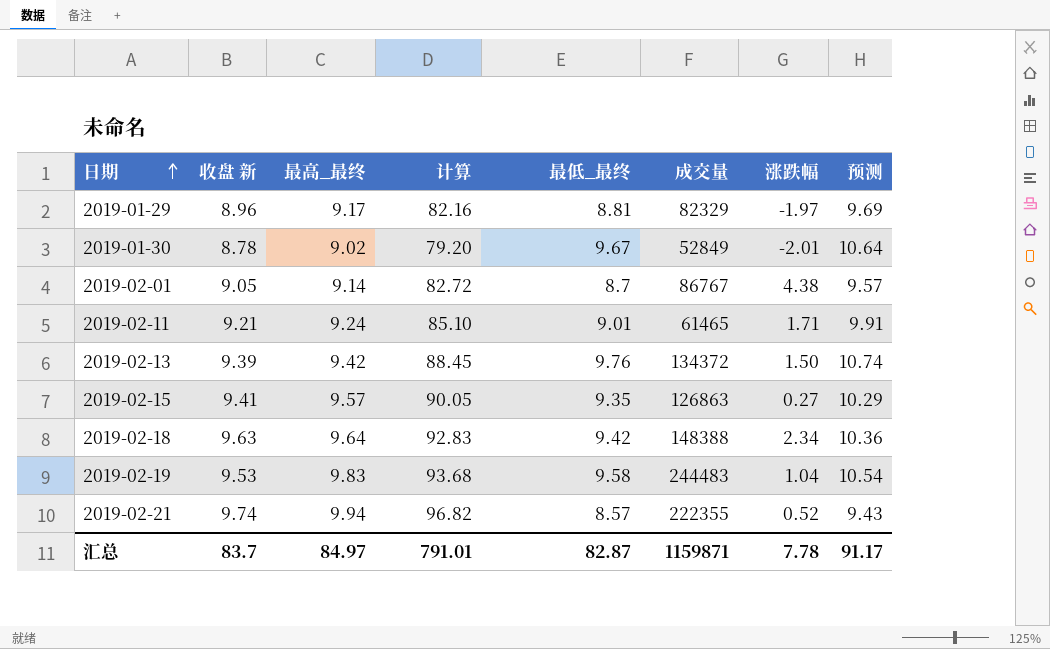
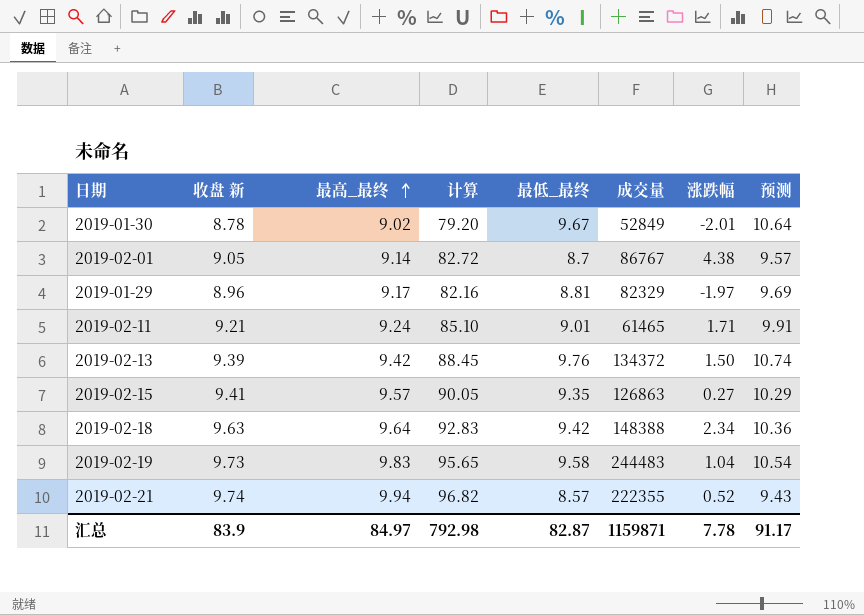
row order: 日期 ascending -> 最高_最终 ascending
2019-02-19 | 收盘 新: 9.53 -> 9.73
2019-02-19 | 计算: 93.68 -> 95.65
汇总 | 收盘 新: 83.7 -> 83.9
汇总 | 计算: 791.01 -> 792.98

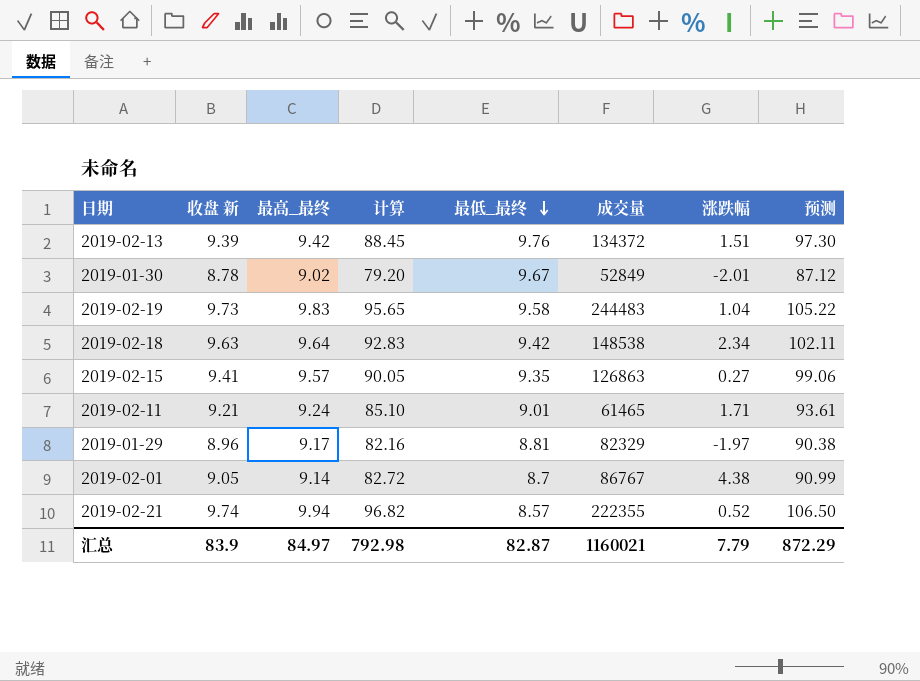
row order: 最高_最终 ascending -> 最低_最终 descending
column 预测 | formula: [最低_最终] * 1.1 -> [计算] * 1.1
2019-02-13 | 涨跌幅: 1.50 -> 1.51
2019-02-18 | 成交量: 148388 -> 148538
汇总 | 成交量: 1159871 -> 1160021
汇总 | 涨跌幅: 7.78 -> 7.79
汇总 | 预测: 91.17 -> 872.29

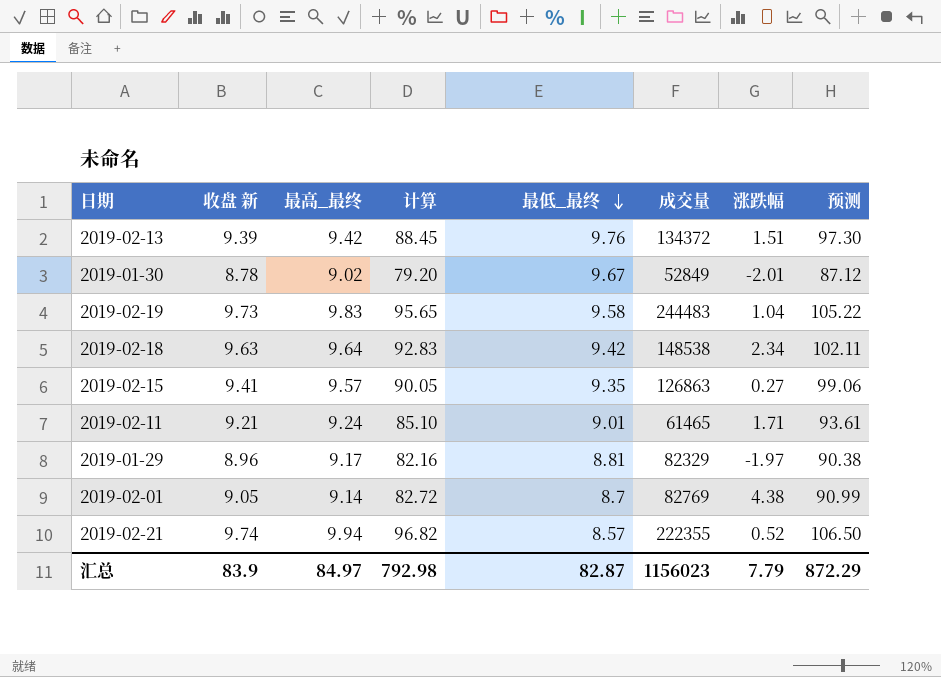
2019-02-01 | 成交量: 86767 -> 82769
汇总 | 成交量: 1160021 -> 1156023

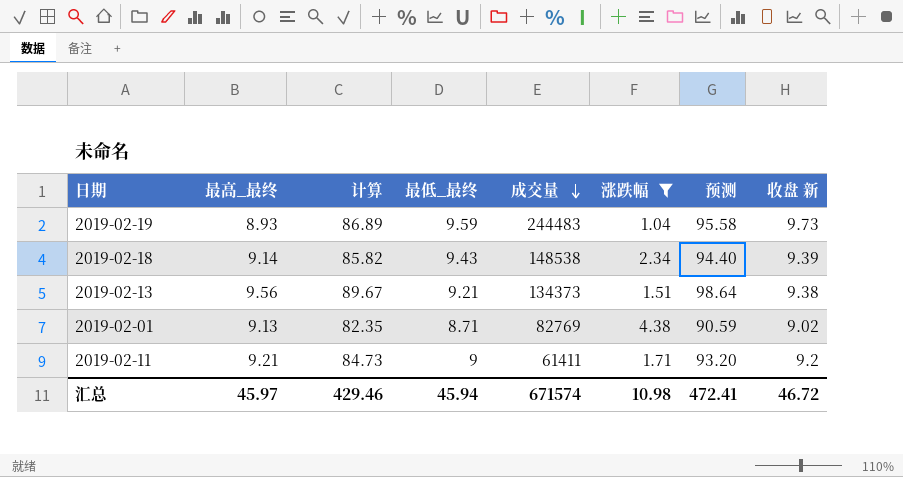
filter: none -> 涨跌幅 >= 1.04
row order: 最低_最终 descending -> 成交量 descending
column 收盘 新 | position: 2 -> 8
2019-02-19 | 最高_最终: 9.83 -> 8.93
2019-02-19 | 计算: 95.65 -> 86.89
2019-02-19 | 最低_最终: 9.58 -> 9.59
2019-02-19 | 预测: 105.22 -> 95.58
2019-02-18 | 最高_最终: 9.64 -> 9.14
2019-02-18 | 计算: 92.83 -> 85.82
2019-02-18 | 最低_最终: 9.42 -> 9.43
2019-02-18 | 预测: 102.11 -> 94.40
2019-02-18 | 收盘 新: 9.63 -> 9.39
2019-02-13 | 最高_最终: 9.42 -> 9.56
2019-02-13 | 计算: 88.45 -> 89.67
2019-02-13 | 最低_最终: 9.76 -> 9.21
2019-02-13 | 成交量: 134372 -> 134373
2019-02-13 | 预测: 97.30 -> 98.64
2019-02-13 | 收盘 新: 9.39 -> 9.38
2019-02-01 | 最高_最终: 9.14 -> 9.13
2019-02-01 | 计算: 82.72 -> 82.35
2019-02-01 | 最低_最终: 8.7 -> 8.71
2019-02-01 | 预测: 90.99 -> 90.59
2019-02-01 | 收盘 新: 9.05 -> 9.02
2019-02-11 | 最高_最终: 9.24 -> 9.21
2019-02-11 | 计算: 85.10 -> 84.73
2019-02-11 | 最低_最终: 9.01 -> 9
2019-02-11 | 成交量: 61465 -> 61411
2019-02-11 | 预测: 93.61 -> 93.20
2019-02-11 | 收盘 新: 9.21 -> 9.2
汇总 | 最高_最终: 84.97 -> 45.97
汇总 | 计算: 792.98 -> 429.46
汇总 | 最低_最终: 82.87 -> 45.94
汇总 | 成交量: 1156023 -> 671574
汇总 | 涨跌幅: 7.79 -> 10.98
汇总 | 预测: 872.29 -> 472.41
汇总 | 收盘 新: 83.9 -> 46.72

